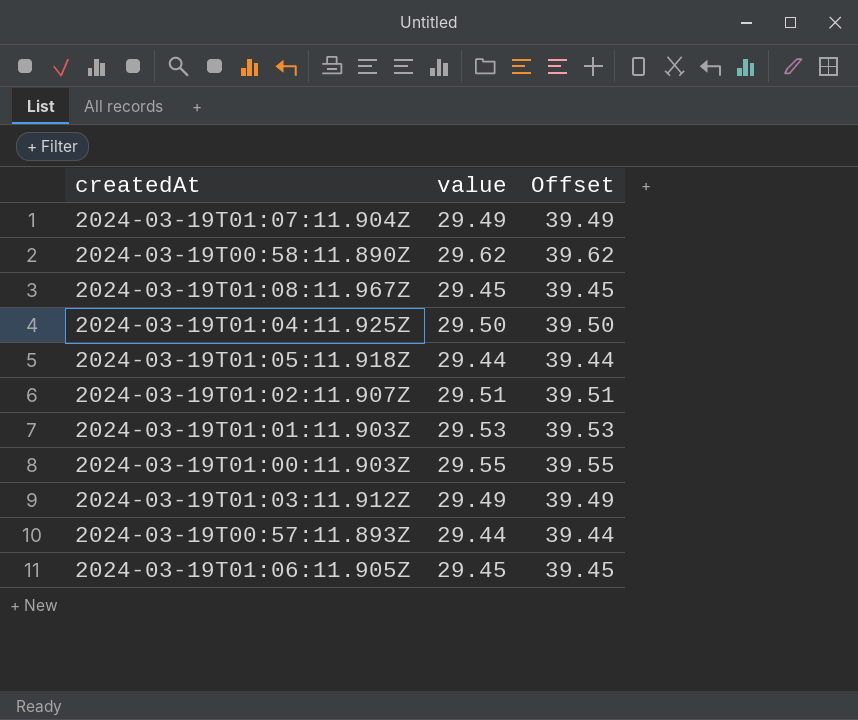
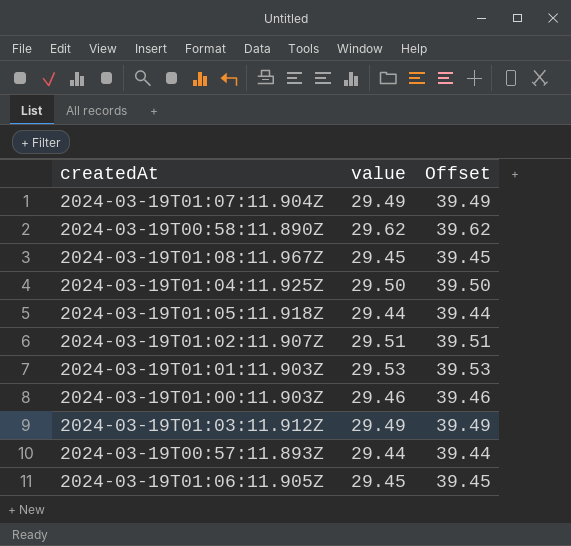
2024-03-19T01:00:11.903Z | value: 29.55 -> 29.46
2024-03-19T01:00:11.903Z | Offset: 39.55 -> 39.46

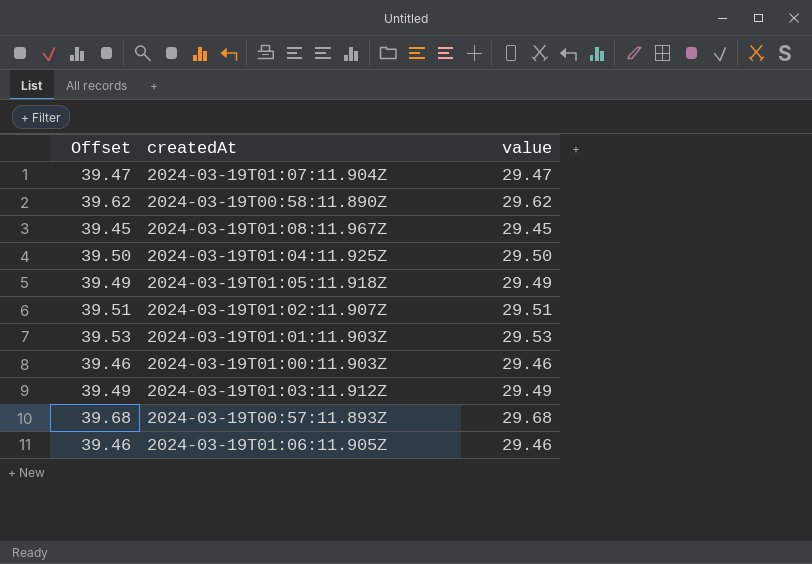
column Offset | position: 3 -> 1
2024-03-19T01:07:11.904Z | Offset: 39.49 -> 39.47
2024-03-19T01:07:11.904Z | value: 29.49 -> 29.47
2024-03-19T01:05:11.918Z | Offset: 39.44 -> 39.49
2024-03-19T01:05:11.918Z | value: 29.44 -> 29.49
2024-03-19T00:57:11.893Z | Offset: 39.44 -> 39.68
2024-03-19T00:57:11.893Z | value: 29.44 -> 29.68
2024-03-19T01:06:11.905Z | Offset: 39.45 -> 39.46
2024-03-19T01:06:11.905Z | value: 29.45 -> 29.46

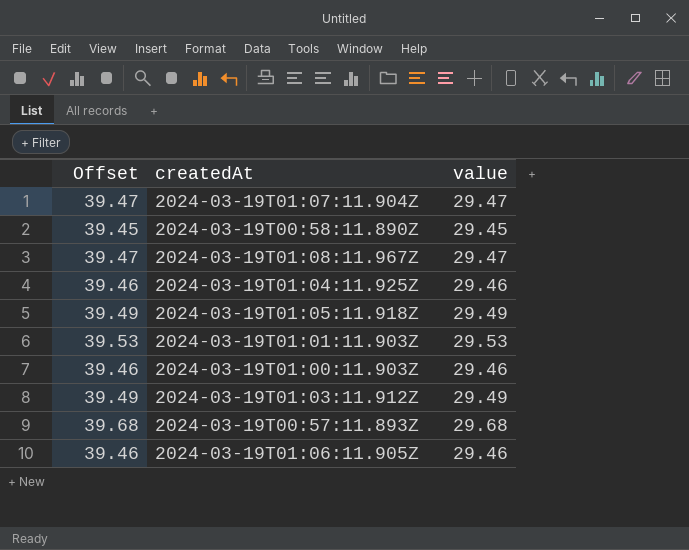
row 2024-03-19T01:02:11.907Z: 39.51 | 29.51 -> none
2024-03-19T00:58:11.890Z | Offset: 39.62 -> 39.45
2024-03-19T00:58:11.890Z | value: 29.62 -> 29.45
2024-03-19T01:08:11.967Z | Offset: 39.45 -> 39.47
2024-03-19T01:08:11.967Z | value: 29.45 -> 29.47
2024-03-19T01:04:11.925Z | Offset: 39.50 -> 39.46
2024-03-19T01:04:11.925Z | value: 29.50 -> 29.46

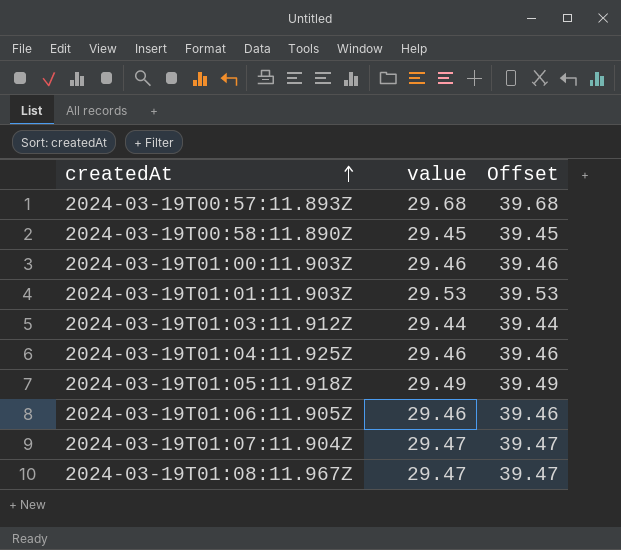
row order: none -> createdAt ascending
column Offset | position: 1 -> 3
2024-03-19T01:03:11.912Z | value: 29.49 -> 29.44
2024-03-19T01:03:11.912Z | Offset: 39.49 -> 39.44

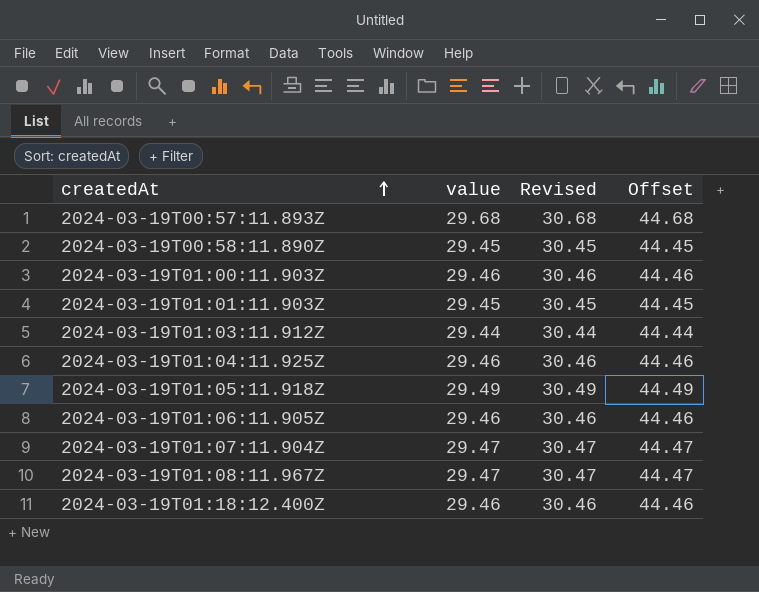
column Revised | formula: none -> [value] + 1
column Offset | formula: [value] + 10 -> [value] + 15
2024-03-19T01:01:11.903Z | value: 29.53 -> 29.45
row 2024-03-19T01:18:12.400Z: none -> 29.46 | 30.46 | 44.46

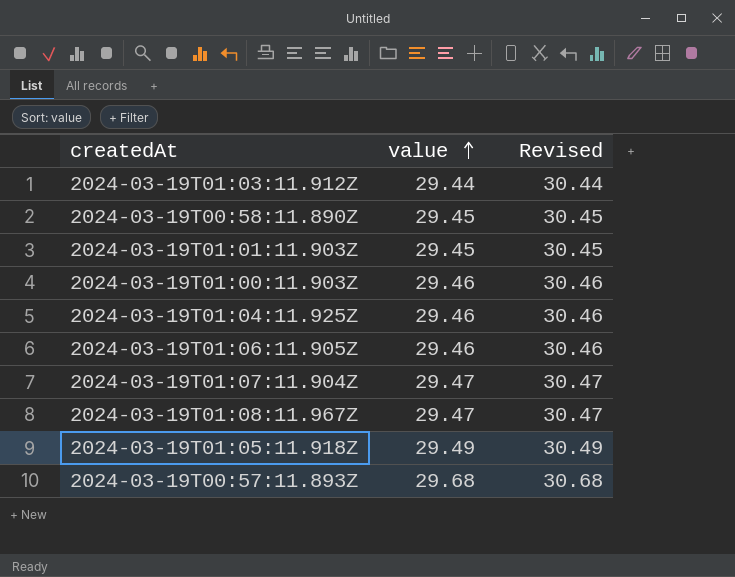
row order: createdAt ascending -> value ascending
column Offset | formula: [value] + 15 -> none
row 2024-03-19T01:18:12.400Z: 29.46 | 30.46 | 44.46 -> none

